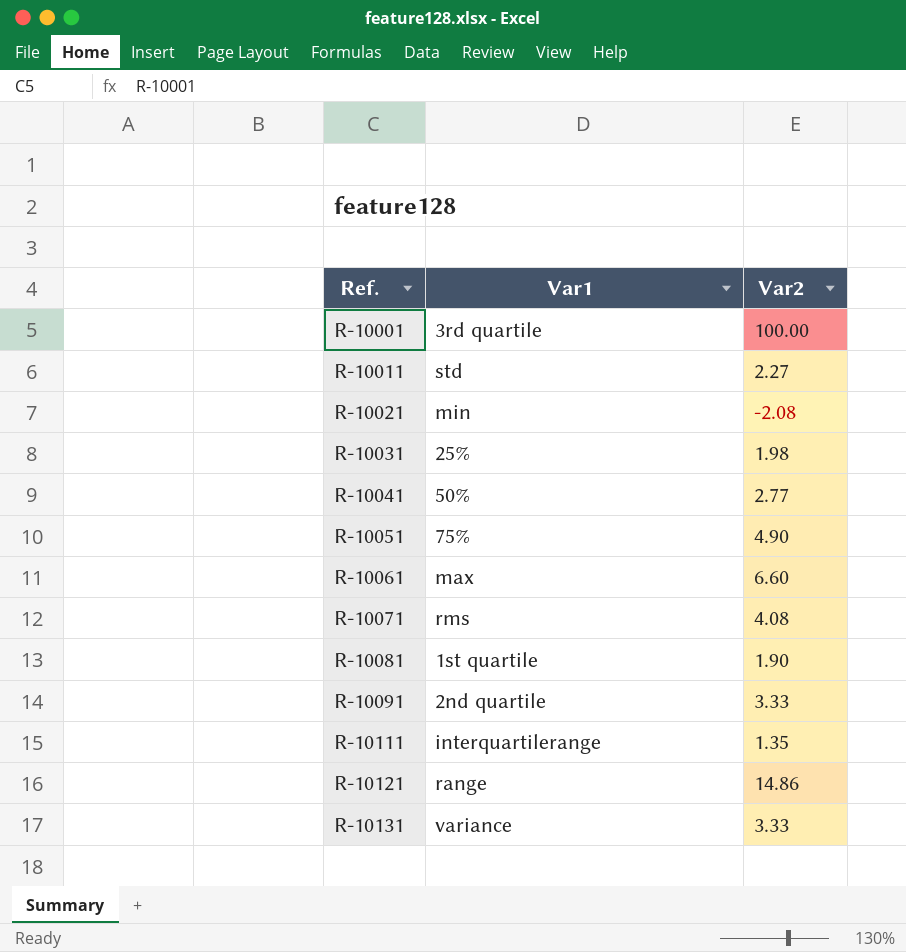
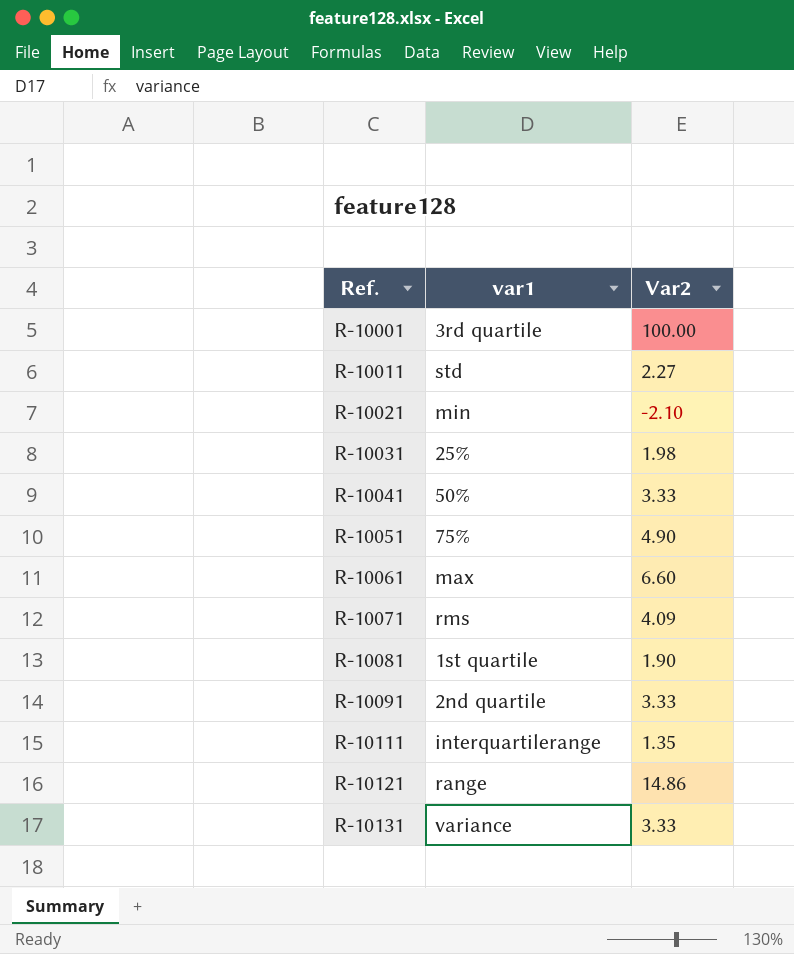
column name: Var1 -> var1
R-10021 | Var2: -2.08 -> -2.10
R-10041 | Var2: 2.77 -> 3.33
R-10071 | Var2: 4.08 -> 4.09

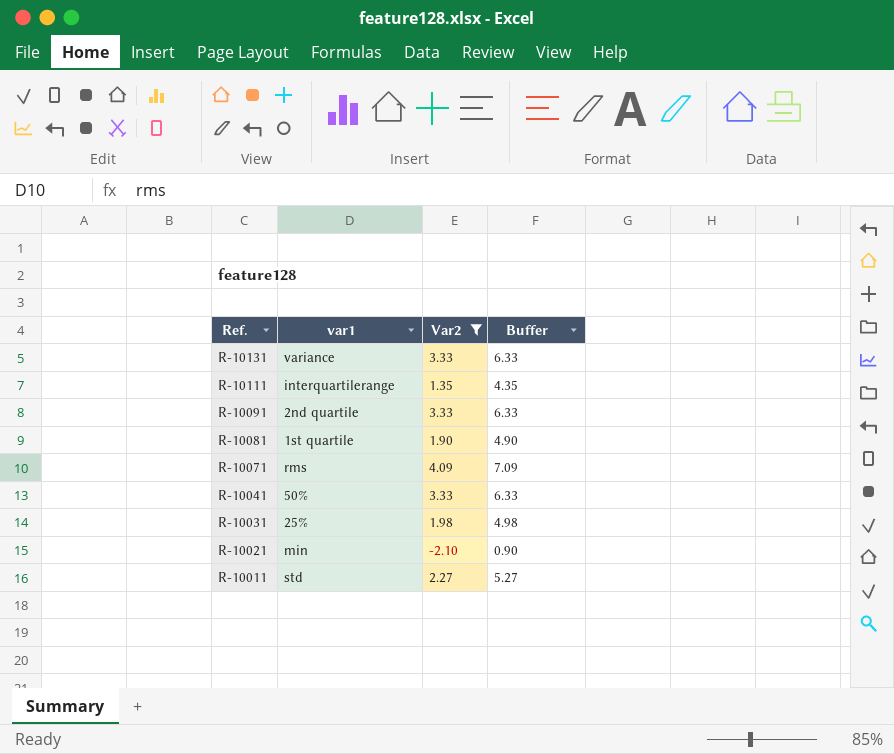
filter: none -> Var2 <= 4.09
row order: Ref. ascending -> Ref. descending
column Buffer | formula: none -> [Var2] + 3

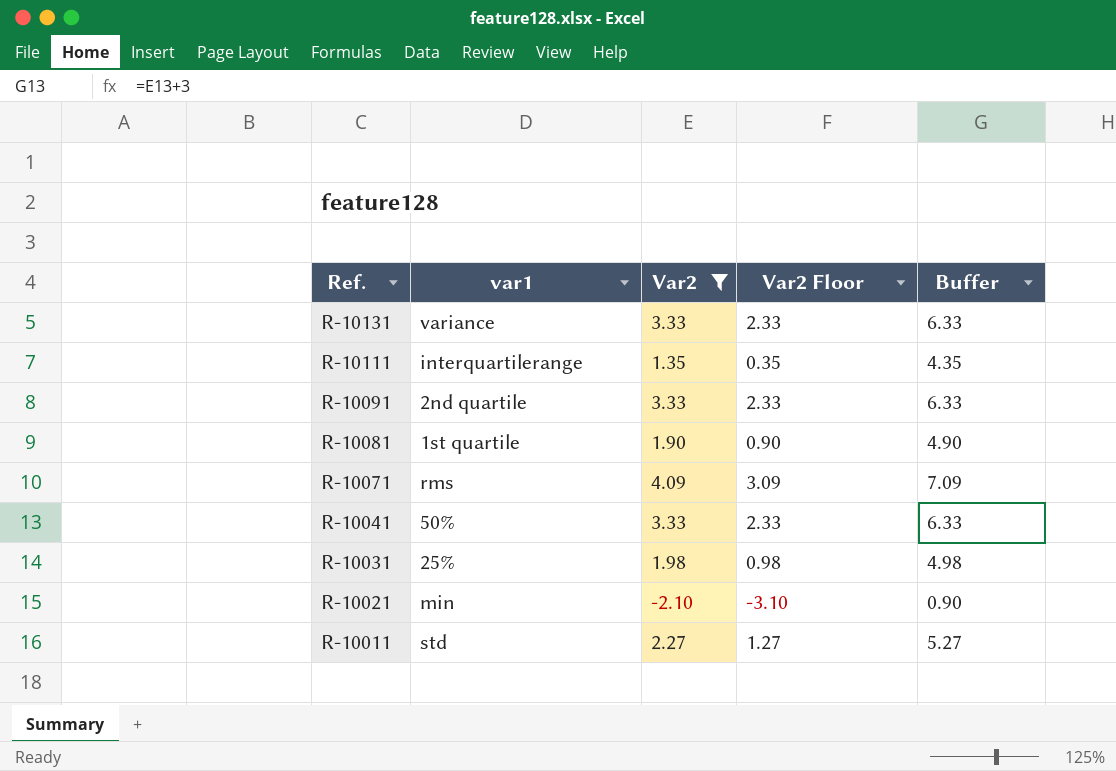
column Var2 Floor | formula: none -> [Var2] - 1

